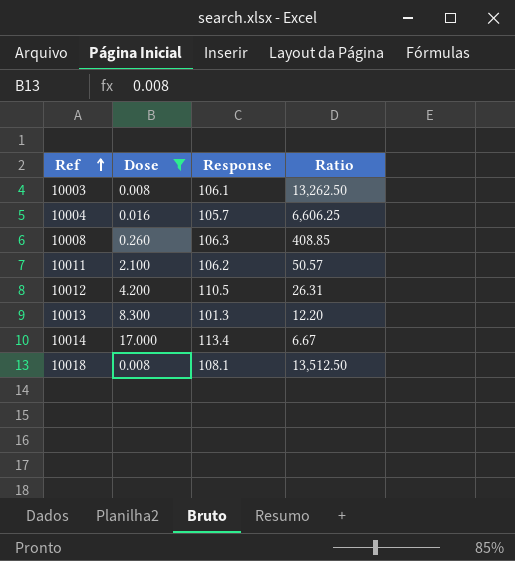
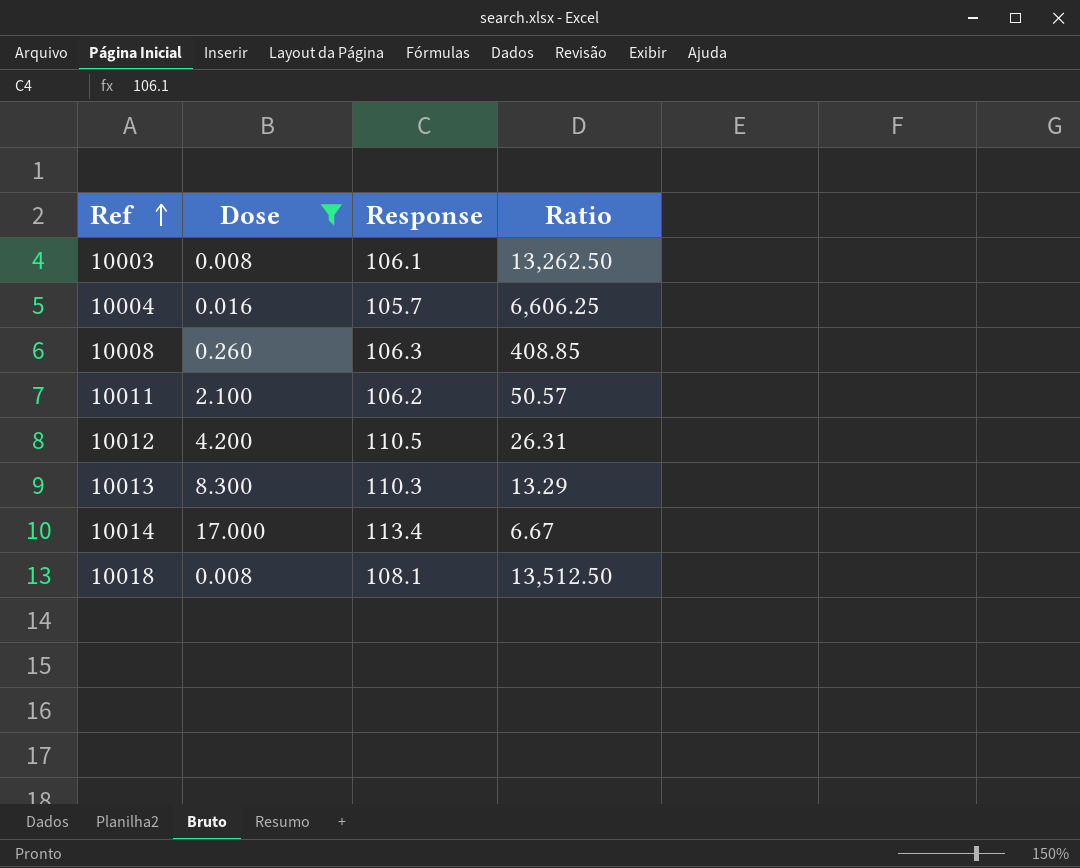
10013 | Response: 101.3 -> 110.3
10013 | Ratio: 12.20 -> 13.29

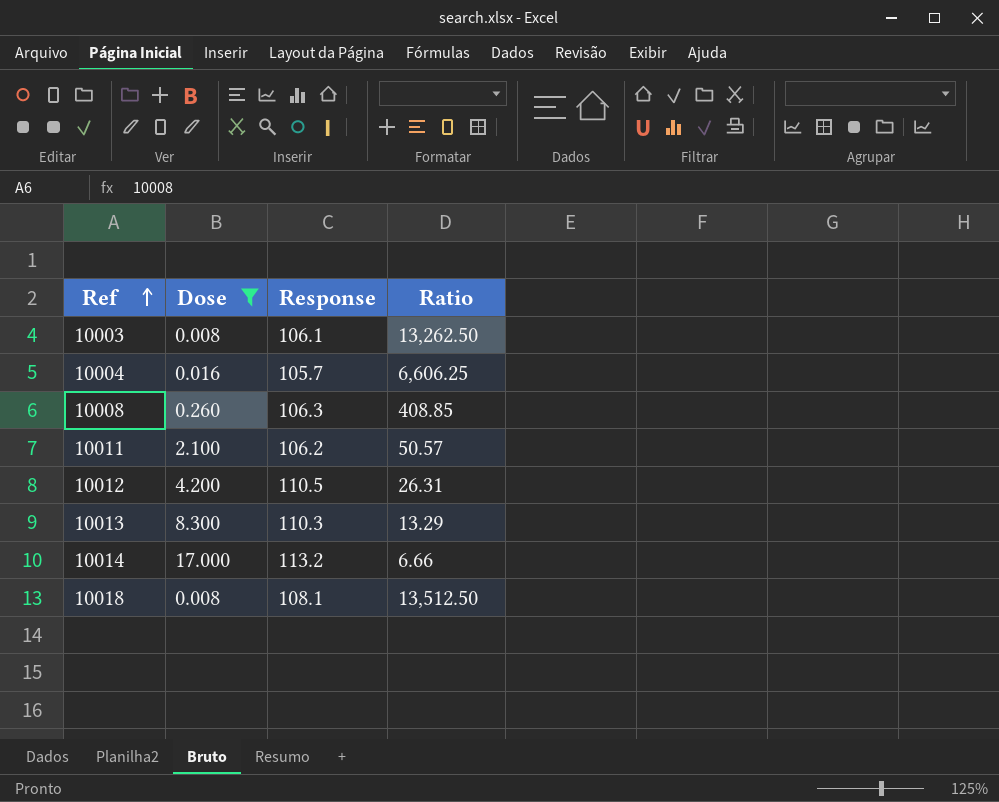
10014 | Response: 113.4 -> 113.2
10014 | Ratio: 6.67 -> 6.66

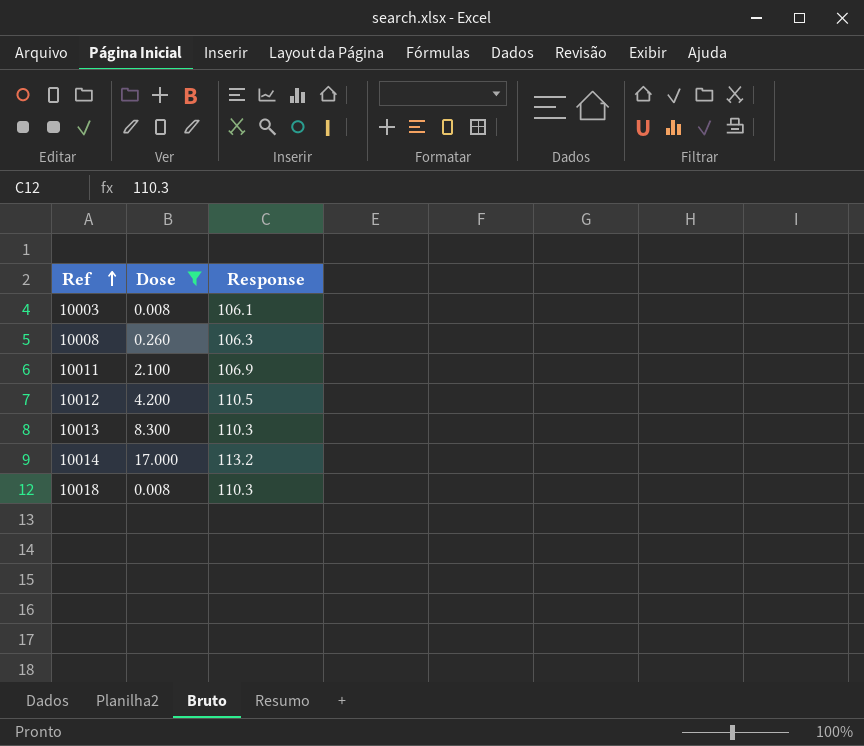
column Ratio | formula: [Response] / [Dose] -> none
row 10004: 0.016 | 105.7 | 6,606.25 -> none
10011 | Response: 106.2 -> 106.9
10018 | Response: 108.1 -> 110.3

